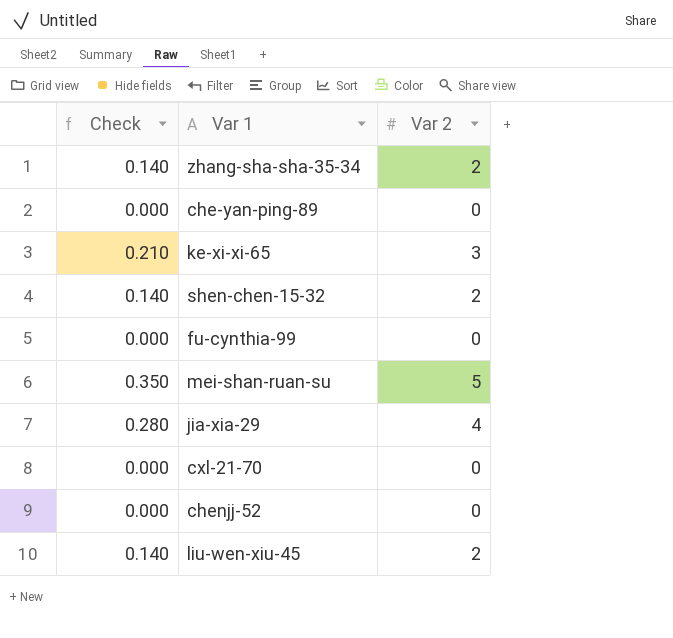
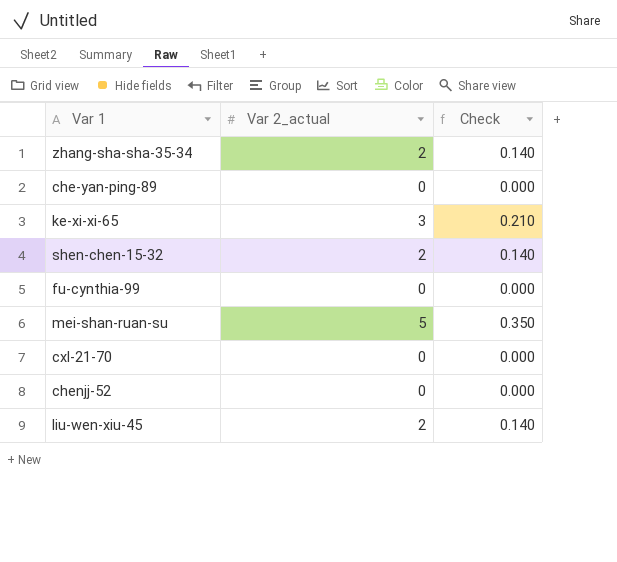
column name: Var 2 -> Var 2_actual
column Check | position: 1 -> 3
row jia-xia-29: 0.280 | 4 -> none

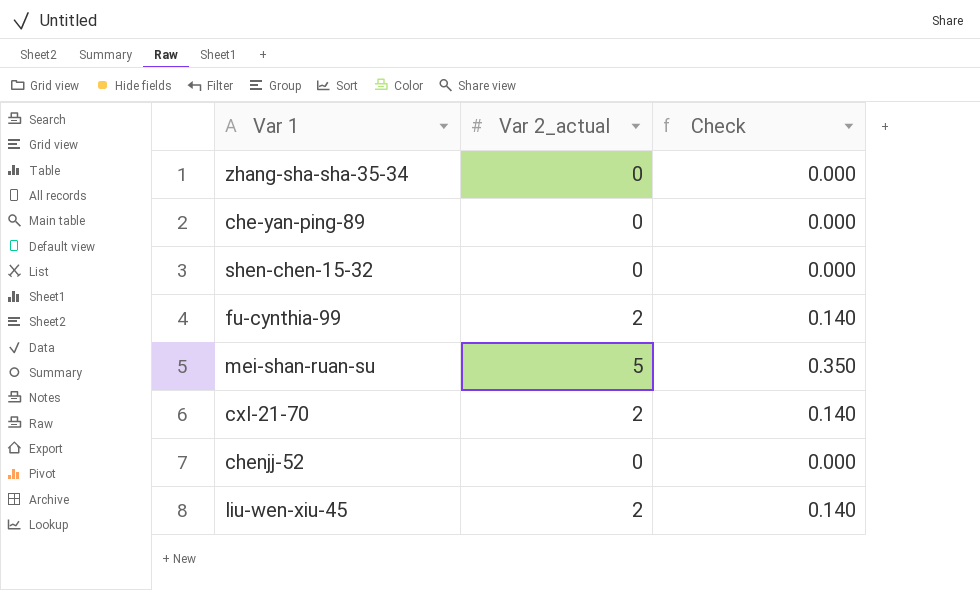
row ke-xi-xi-65: 3 | 0.210 -> none
zhang-sha-sha-35-34 | Var 2_actual: 2 -> 0
zhang-sha-sha-35-34 | Check: 0.140 -> 0.000
shen-chen-15-32 | Var 2_actual: 2 -> 0
shen-chen-15-32 | Check: 0.140 -> 0.000
fu-cynthia-99 | Var 2_actual: 0 -> 2
fu-cynthia-99 | Check: 0.000 -> 0.140
cxl-21-70 | Var 2_actual: 0 -> 2
cxl-21-70 | Check: 0.000 -> 0.140

